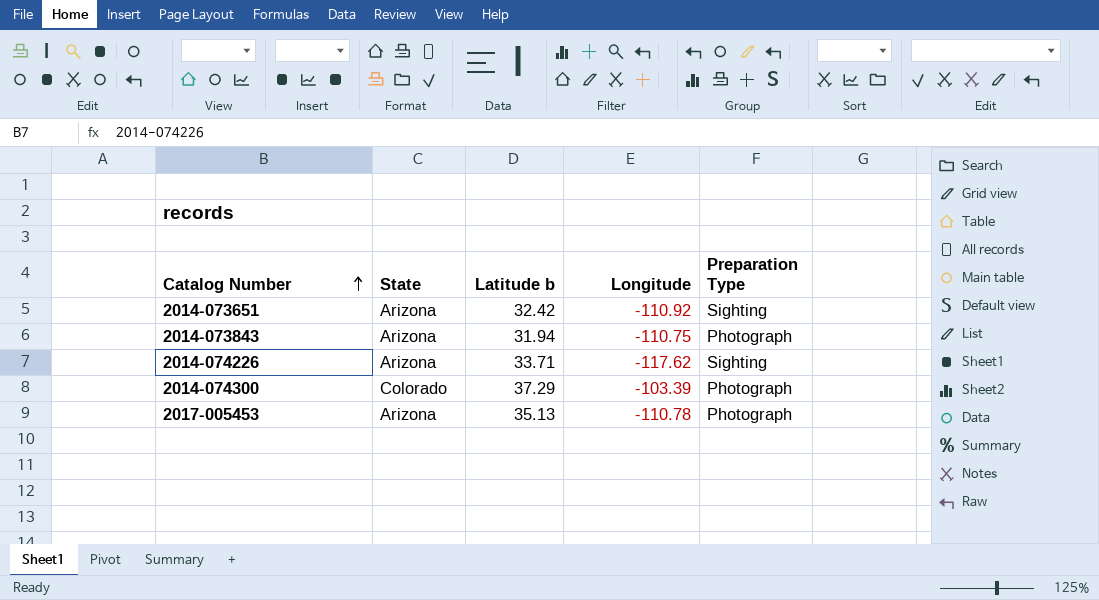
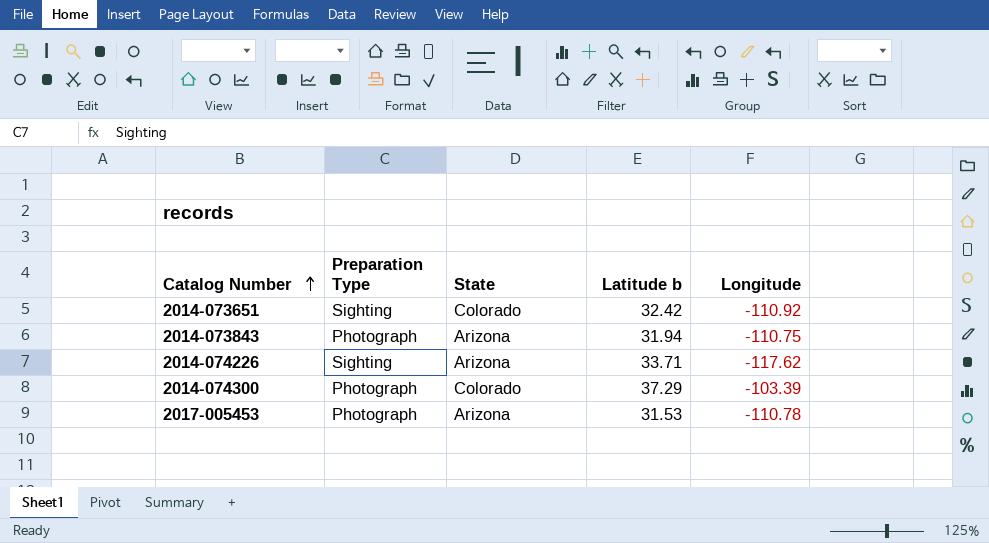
column Preparation Type | position: 5 -> 2
2014-073651 | State: Arizona -> Colorado
2017-005453 | Latitude b: 35.13 -> 31.53

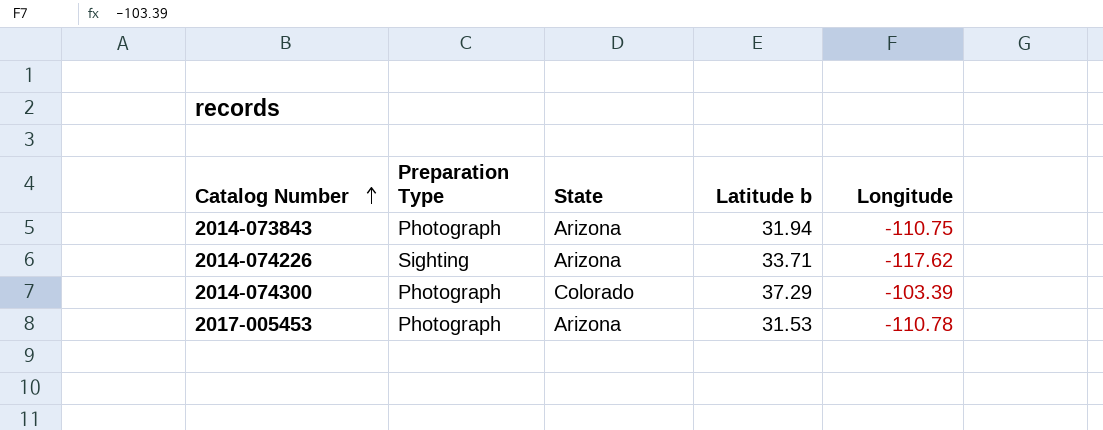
row 2014-073651: Sighting | Colorado | 32.42 | -110.92 -> none

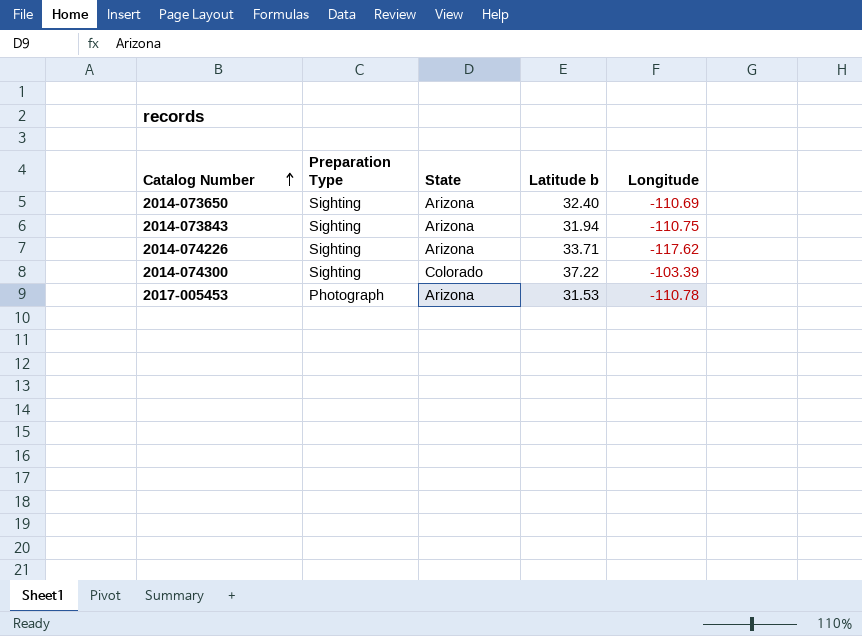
row 2014-073650: none -> Sighting | Arizona | 32.40 | -110.69
2014-073843 | Preparation Type: Photograph -> Sighting
2014-074300 | Preparation Type: Photograph -> Sighting
2014-074300 | Latitude b: 37.29 -> 37.22

